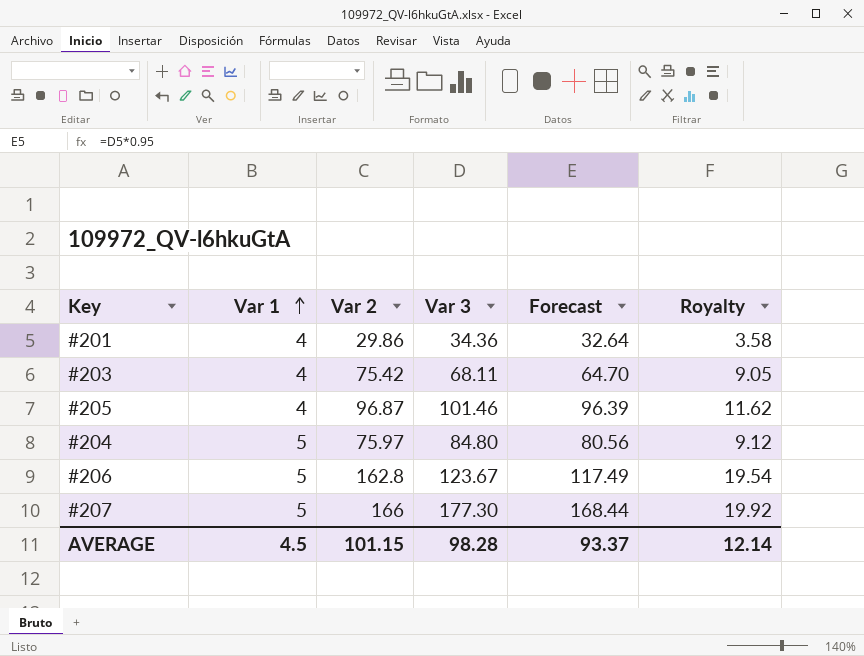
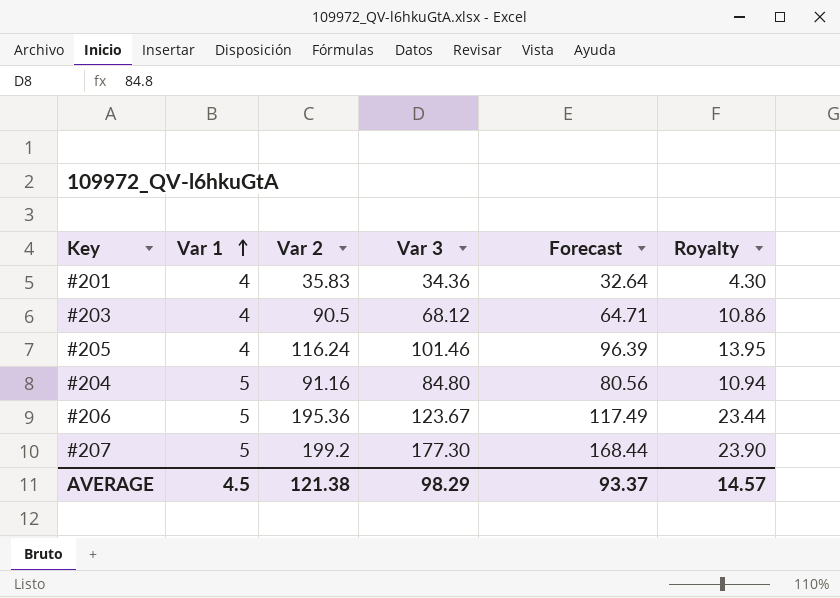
#201 | Var 2: 29.86 -> 35.83
#201 | Royalty: 3.58 -> 4.30
#203 | Var 2: 75.42 -> 90.5
#203 | Var 3: 68.11 -> 68.12
#203 | Forecast: 64.70 -> 64.71
#203 | Royalty: 9.05 -> 10.86
#205 | Var 2: 96.87 -> 116.24
#205 | Royalty: 11.62 -> 13.95
#204 | Var 2: 75.97 -> 91.16
#204 | Royalty: 9.12 -> 10.94
#206 | Var 2: 162.8 -> 195.36
#206 | Royalty: 19.54 -> 23.44
#207 | Var 2: 166 -> 199.2
#207 | Royalty: 19.92 -> 23.90
AVERAGE | Var 2: 101.15 -> 121.38
AVERAGE | Var 3: 98.28 -> 98.29
AVERAGE | Royalty: 12.14 -> 14.57

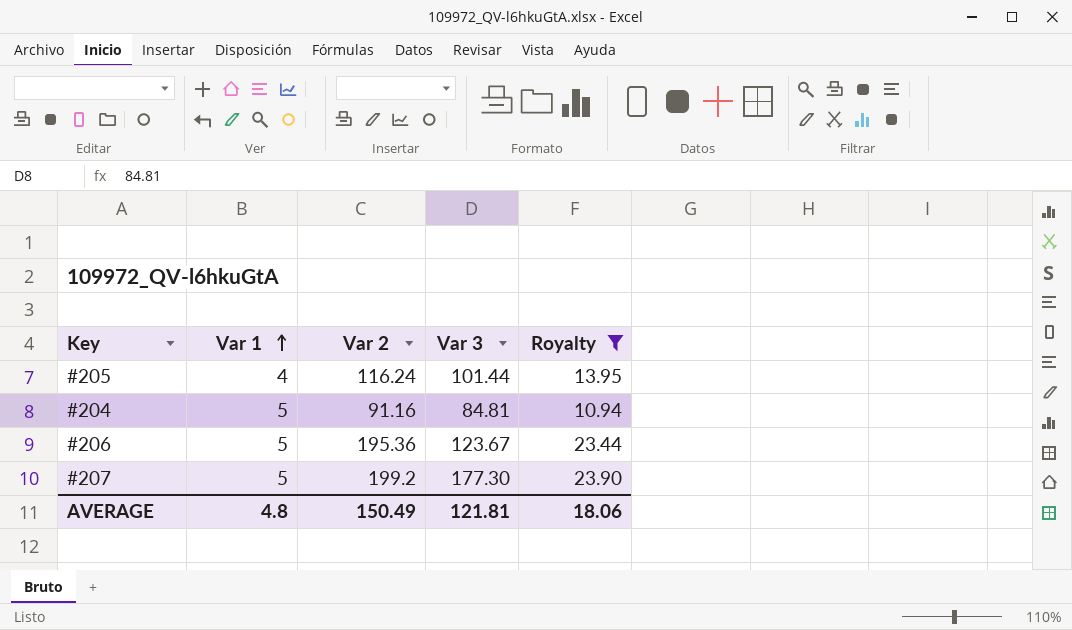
filter: none -> Royalty >= 10.94
column Forecast | formula: [Var 3] * 0.95 -> none
#205 | Var 3: 101.46 -> 101.44
#204 | Var 3: 84.80 -> 84.81
AVERAGE | Var 1: 4.5 -> 4.8
AVERAGE | Var 2: 121.38 -> 150.49
AVERAGE | Var 3: 98.29 -> 121.81
AVERAGE | Royalty: 14.57 -> 18.06

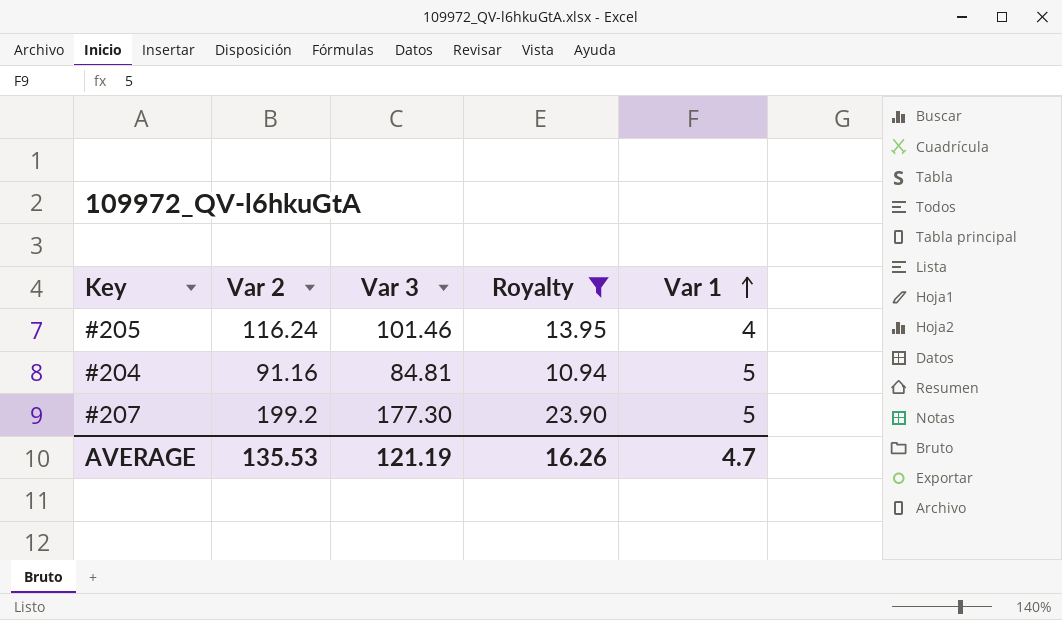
column Var 1 | position: 2 -> 5
row #206: 5 | 195.36 | 123.67 | 23.44 -> none
#205 | Var 3: 101.44 -> 101.46
AVERAGE | Var 2: 150.49 -> 135.53
AVERAGE | Var 3: 121.81 -> 121.19
AVERAGE | Royalty: 18.06 -> 16.26
AVERAGE | Var 1: 4.8 -> 4.7

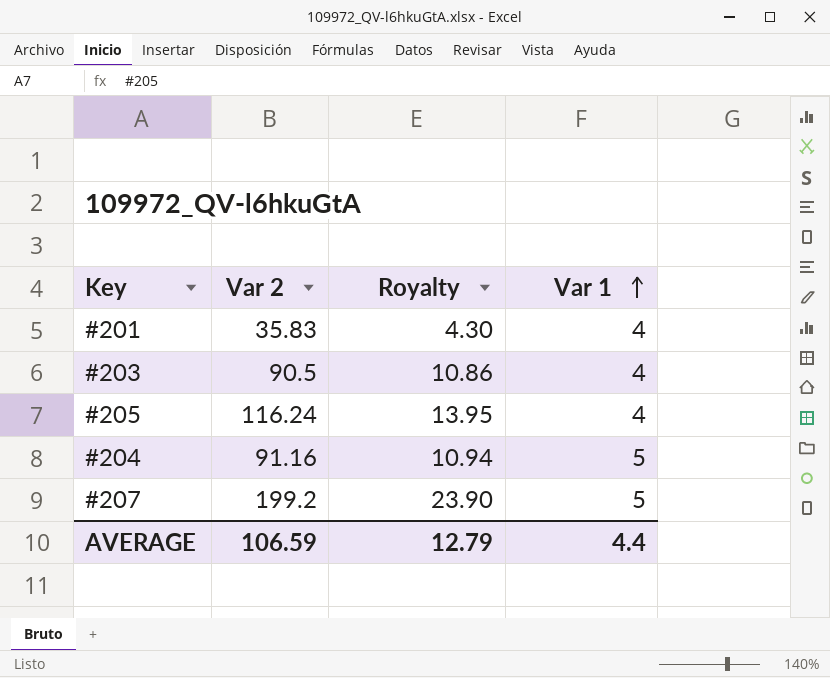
filter: Royalty >= 10.94 -> none
column Var 3 | position: 3 -> none
AVERAGE | Var 2: 135.53 -> 106.59
AVERAGE | Royalty: 16.26 -> 12.79
AVERAGE | Var 1: 4.7 -> 4.4

